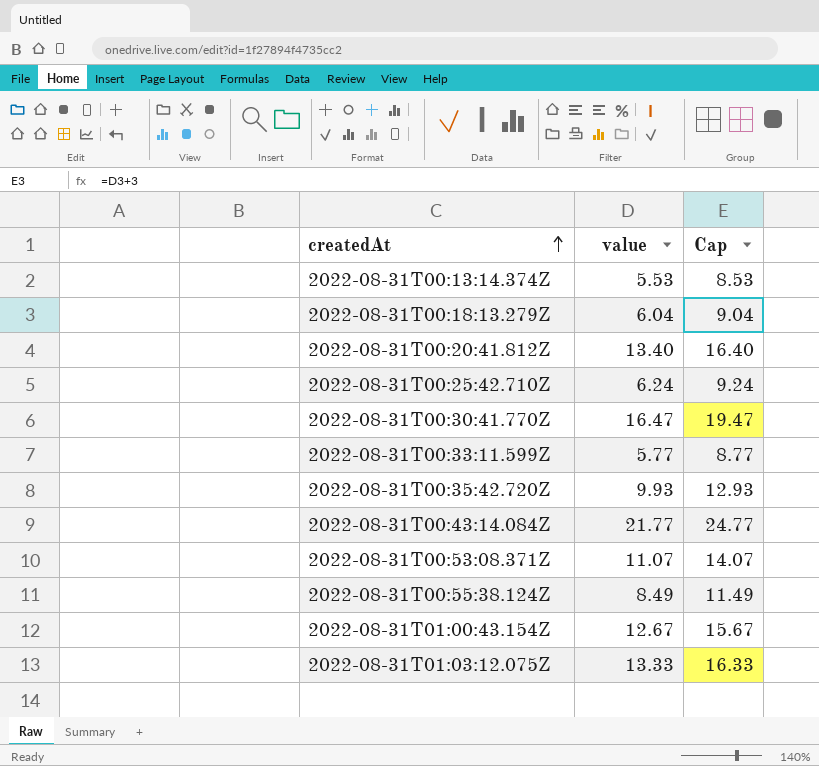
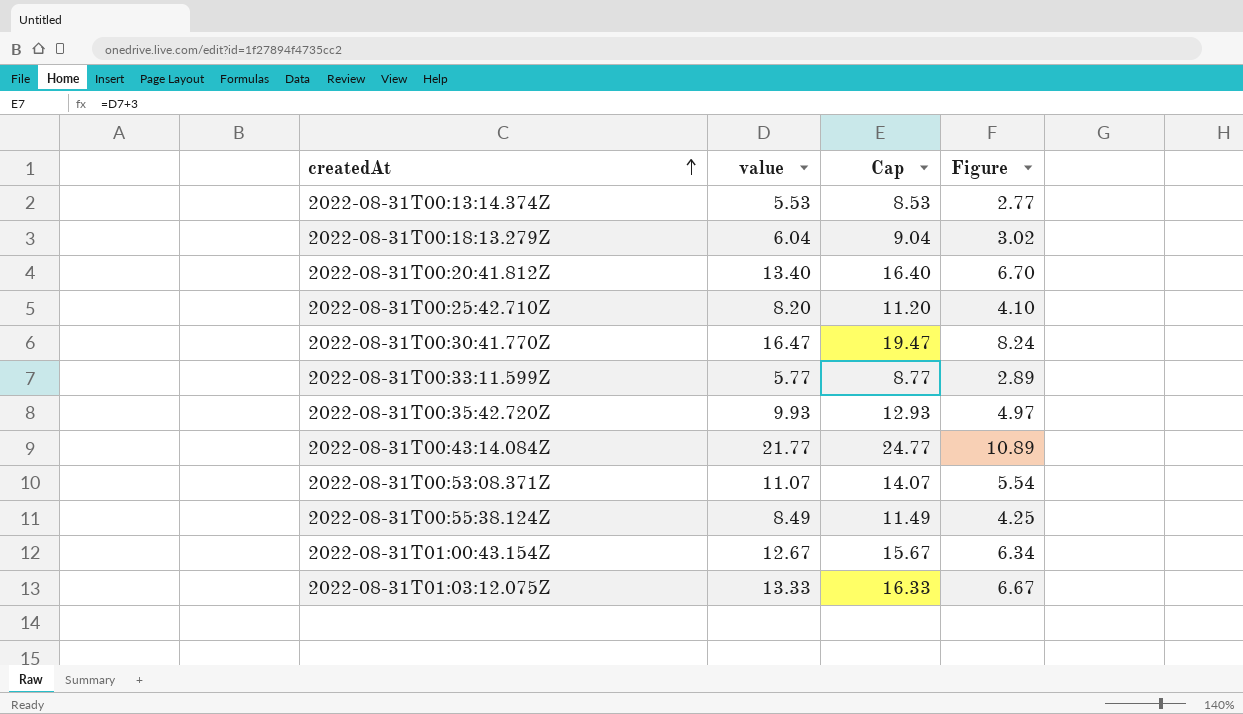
column Figure | formula: none -> [value] * 0.5
2022-08-31T00:25:42.710Z | value: 6.24 -> 8.20
2022-08-31T00:25:42.710Z | Cap: 9.24 -> 11.20

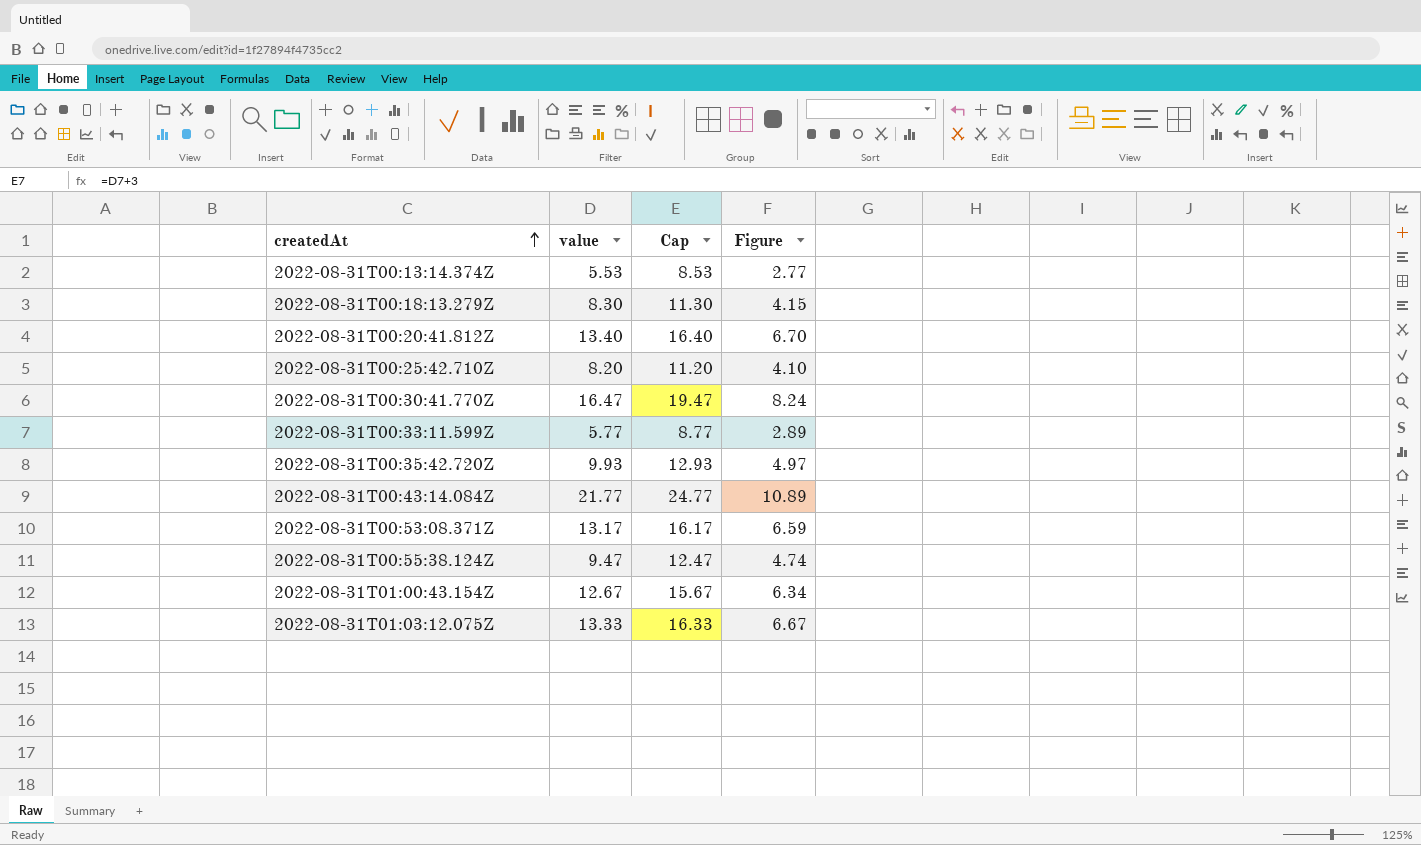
2022-08-31T00:18:13.279Z | value: 6.04 -> 8.30
2022-08-31T00:18:13.279Z | Cap: 9.04 -> 11.30
2022-08-31T00:18:13.279Z | Figure: 3.02 -> 4.15
2022-08-31T00:53:08.371Z | value: 11.07 -> 13.17
2022-08-31T00:53:08.371Z | Cap: 14.07 -> 16.17
2022-08-31T00:53:08.371Z | Figure: 5.54 -> 6.59
2022-08-31T00:55:38.124Z | value: 8.49 -> 9.47
2022-08-31T00:55:38.124Z | Cap: 11.49 -> 12.47
2022-08-31T00:55:38.124Z | Figure: 4.25 -> 4.74

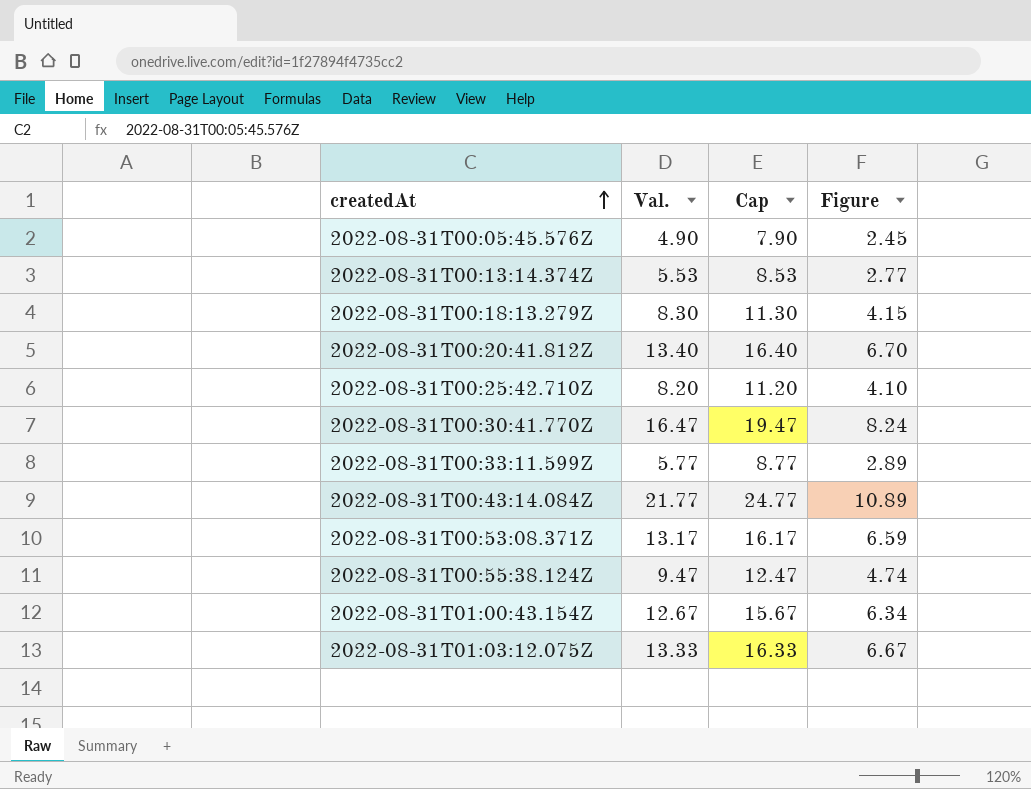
column name: value -> Val.
row 2022-08-31T00:35:42.720Z: 9.93 | 12.93 | 4.97 -> none
row 2022-08-31T00:05:45.576Z: none -> 4.90 | 7.90 | 2.45

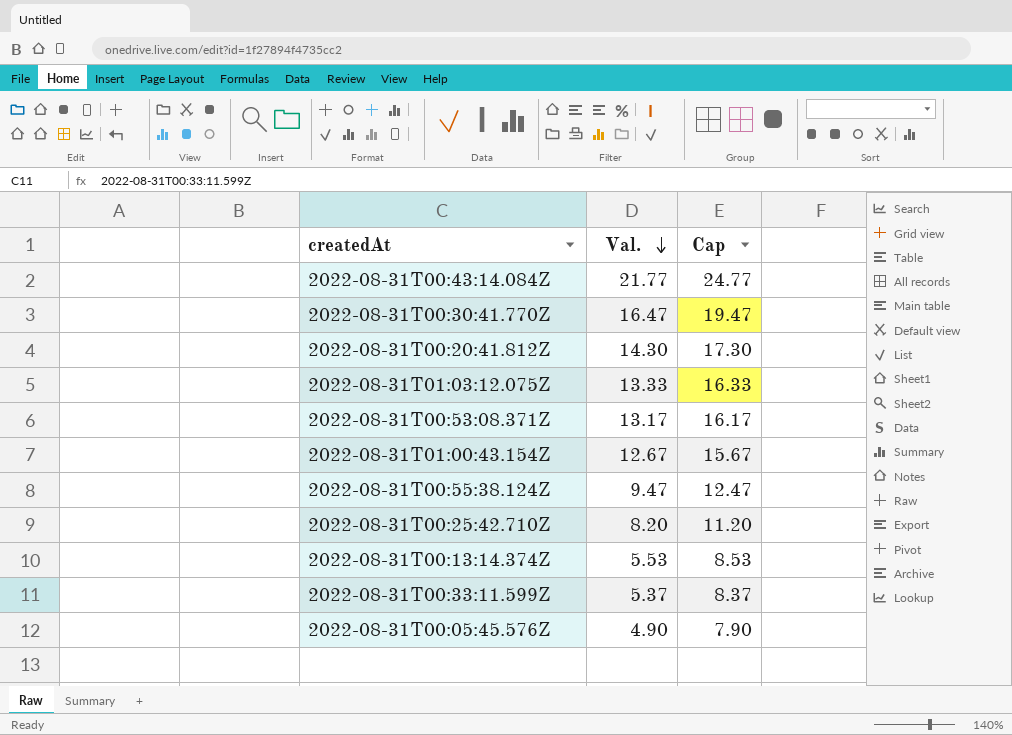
row order: createdAt ascending -> Val. descending
column Figure | formula: [Val.] * 0.5 -> none
row 2022-08-31T00:18:13.279Z: 8.30 | 11.30 | 4.15 -> none
2022-08-31T00:20:41.812Z | Val.: 13.40 -> 14.30
2022-08-31T00:20:41.812Z | Cap: 16.40 -> 17.30
2022-08-31T00:33:11.599Z | Val.: 5.77 -> 5.37
2022-08-31T00:33:11.599Z | Cap: 8.77 -> 8.37

